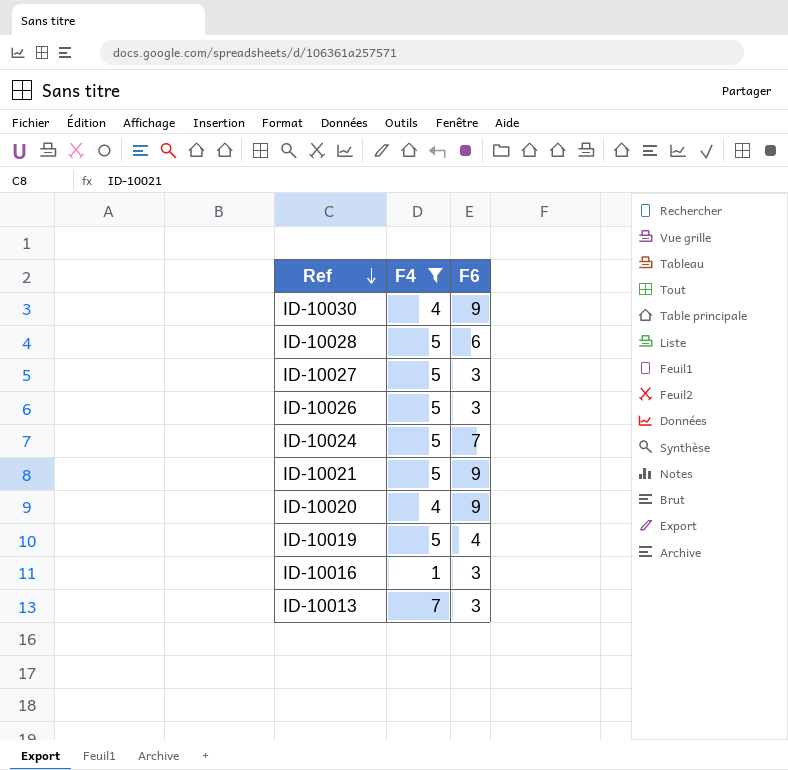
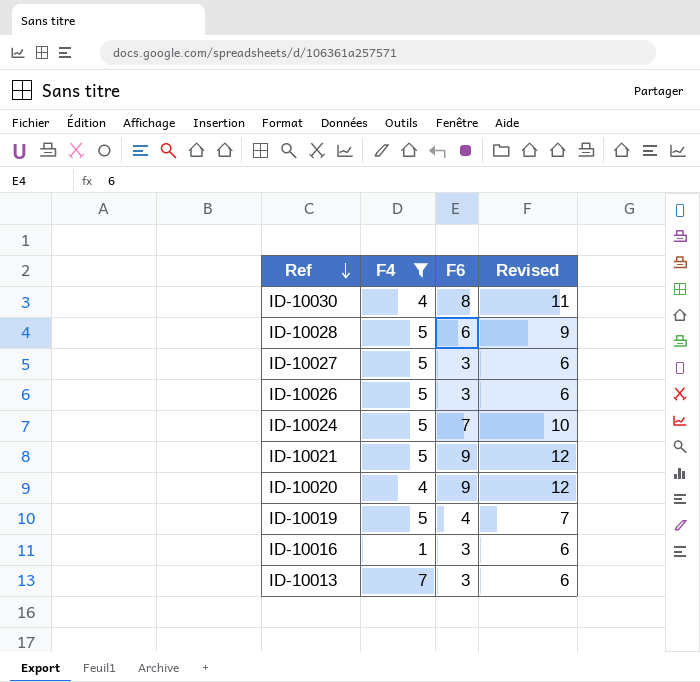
column Revised | formula: none -> [F6] + 3
ID-10030 | F6: 9 -> 8

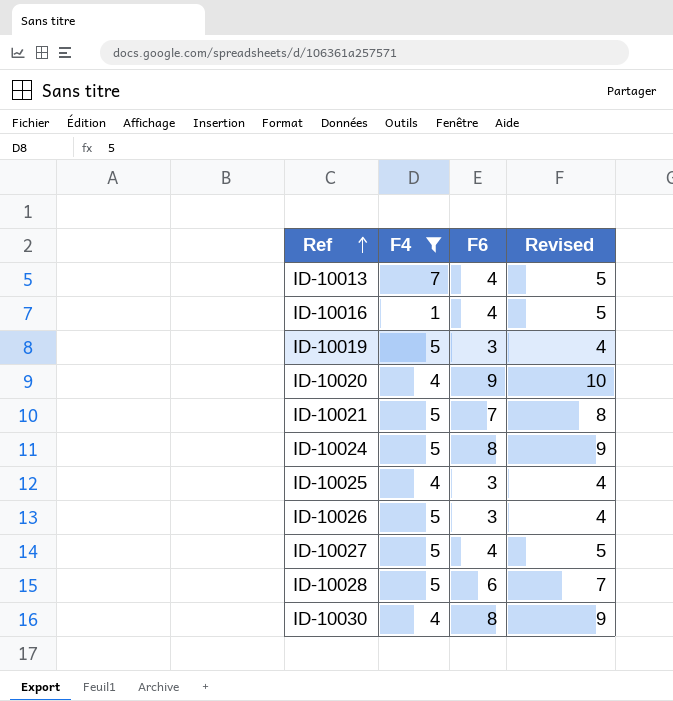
row order: Ref descending -> Ref ascending
column Revised | formula: [F6] + 3 -> [F6] + 1
ID-10013 | F6: 3 -> 4
ID-10016 | F6: 3 -> 4
ID-10019 | F6: 4 -> 3
ID-10021 | F6: 9 -> 7
ID-10024 | F6: 7 -> 8
row ID-10025: none -> 4 | 3 | 4
ID-10027 | F6: 3 -> 4

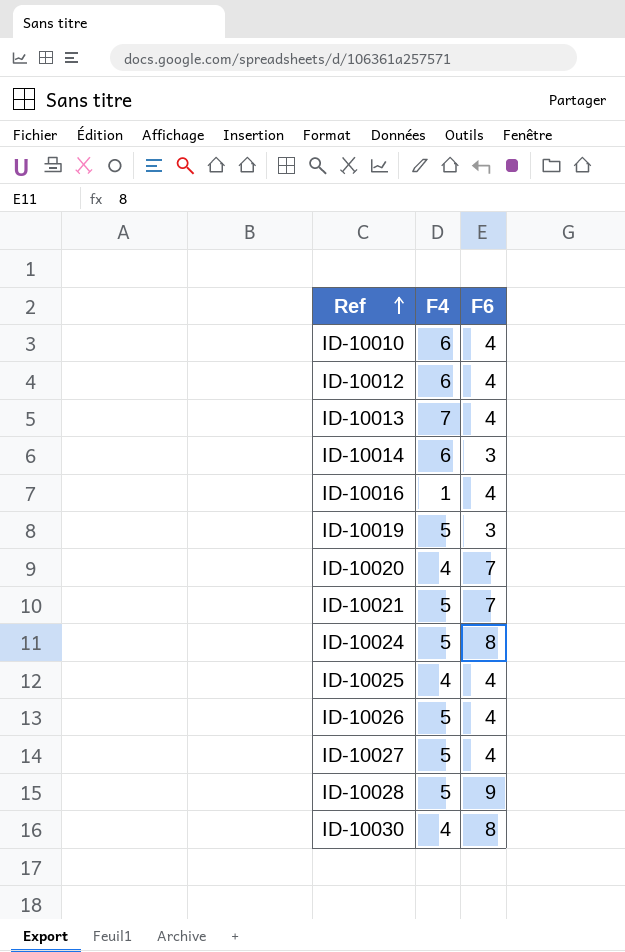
filter: F4 != 6 -> none
column Revised | formula: [F6] + 1 -> none
ID-10020 | F6: 9 -> 7
ID-10025 | F6: 3 -> 4
ID-10026 | F6: 3 -> 4
ID-10028 | F6: 6 -> 9

